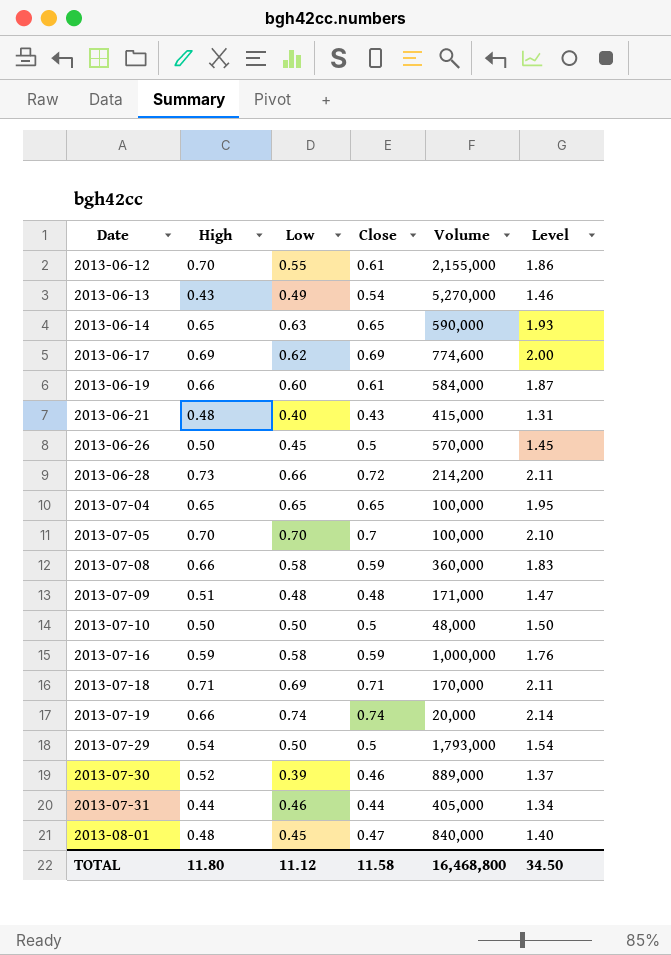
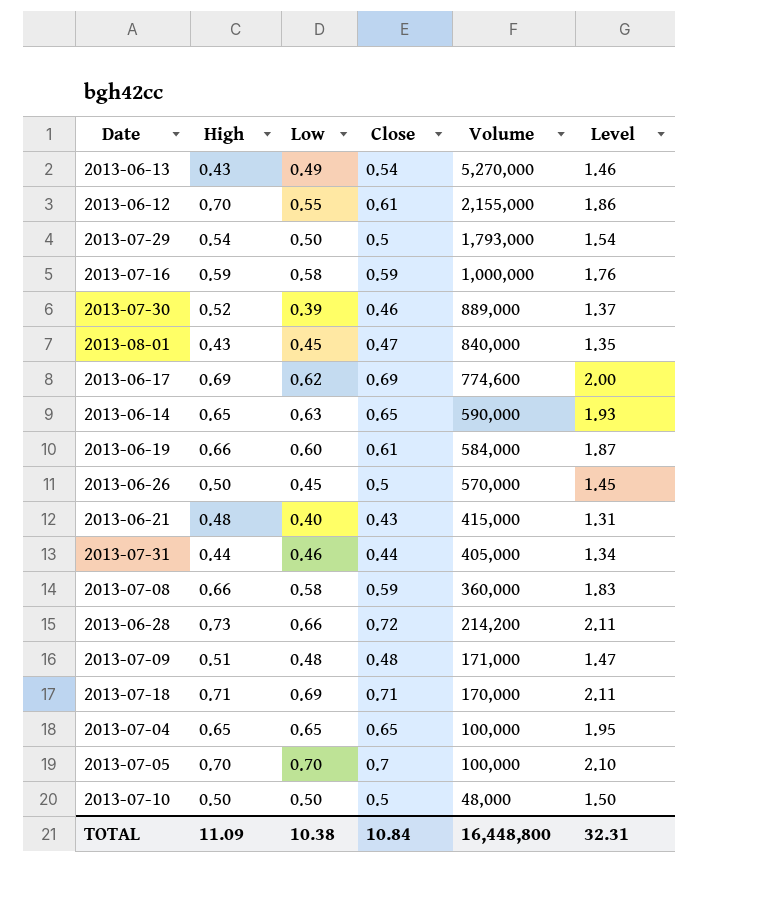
row order: Date ascending -> Volume descending
row 2013-07-19: 0.66 | 0.74 | 0.74 | 20,000 | 2.14 -> none
2013-08-01 | High: 0.48 -> 0.43
2013-08-01 | Level: 1.40 -> 1.35
TOTAL | High: 11.80 -> 11.09
TOTAL | Low: 11.12 -> 10.38
TOTAL | Close: 11.58 -> 10.84
TOTAL | Volume: 16,468,800 -> 16,448,800
TOTAL | Level: 34.50 -> 32.31

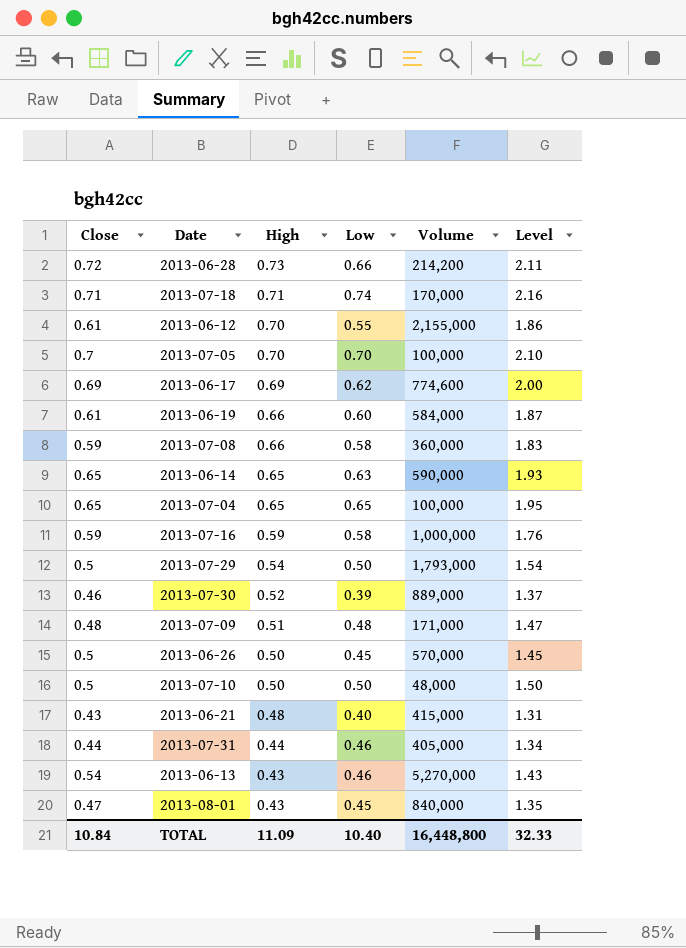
row order: Volume descending -> High descending
column Close | position: 4 -> 1
2013-07-18 | Low: 0.69 -> 0.74
2013-07-18 | Level: 2.11 -> 2.16
2013-06-13 | Low: 0.49 -> 0.46
2013-06-13 | Level: 1.46 -> 1.43
TOTAL | Low: 10.38 -> 10.40
TOTAL | Level: 32.31 -> 32.33

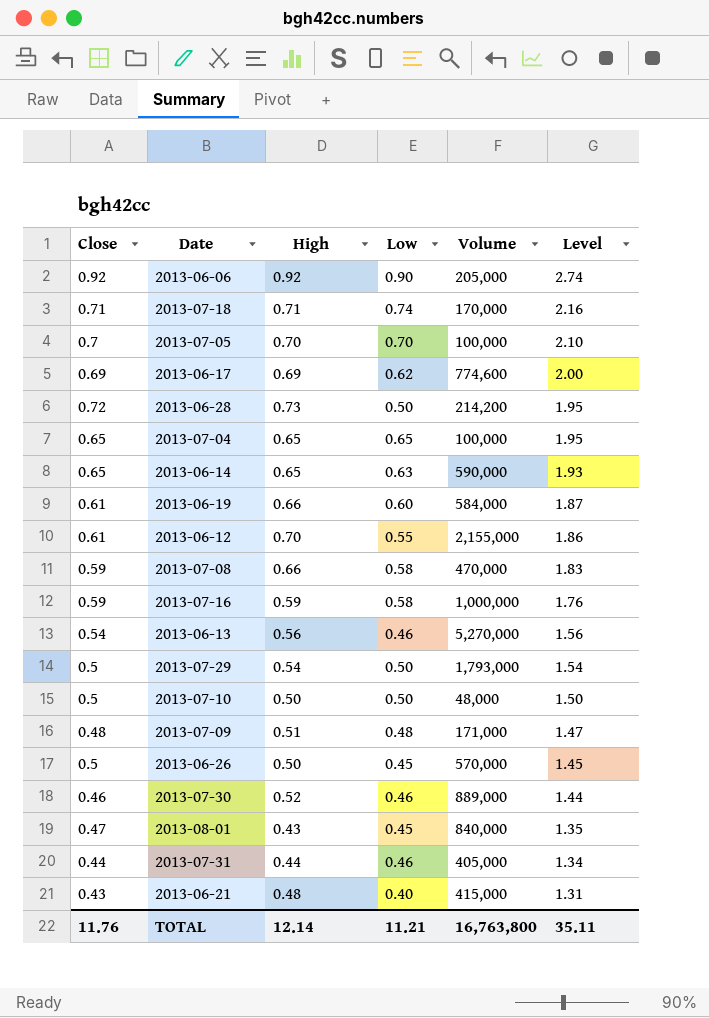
row order: High descending -> Level descending
row 2013-06-06: none -> 0.92 | 0.92 | 0.90 | 205,000 | 2.74
2013-06-28 | Low: 0.66 -> 0.50
2013-06-28 | Level: 2.11 -> 1.95
2013-07-08 | Volume: 360,000 -> 470,000
2013-06-13 | High: 0.43 -> 0.56
2013-06-13 | Level: 1.43 -> 1.56
2013-07-30 | Low: 0.39 -> 0.46
2013-07-30 | Level: 1.37 -> 1.44
TOTAL | Close: 10.84 -> 11.76
TOTAL | High: 11.09 -> 12.14
TOTAL | Low: 10.40 -> 11.21
TOTAL | Volume: 16,448,800 -> 16,763,800
TOTAL | Level: 32.33 -> 35.11

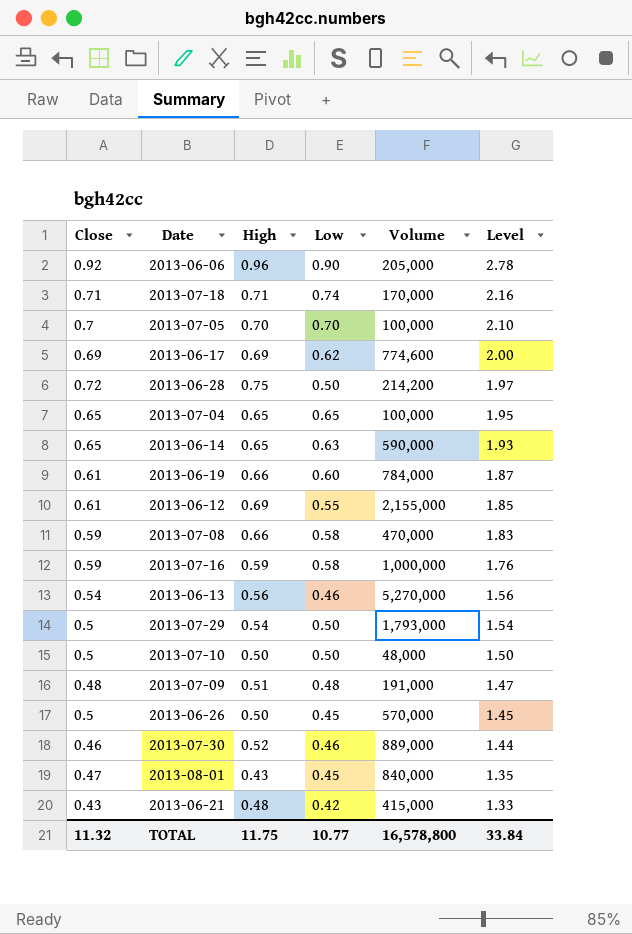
row 2013-07-31: 0.44 | 0.44 | 0.46 | 405,000 | 1.34 -> none
2013-06-06 | High: 0.92 -> 0.96
2013-06-06 | Level: 2.74 -> 2.78
2013-06-28 | High: 0.73 -> 0.75
2013-06-28 | Level: 1.95 -> 1.97
2013-06-19 | Volume: 584,000 -> 784,000
2013-06-12 | High: 0.70 -> 0.69
2013-06-12 | Level: 1.86 -> 1.85
2013-07-09 | Volume: 171,000 -> 191,000
2013-06-21 | Low: 0.40 -> 0.42
2013-06-21 | Level: 1.31 -> 1.33
TOTAL | Close: 11.76 -> 11.32
TOTAL | High: 12.14 -> 11.75
TOTAL | Low: 11.21 -> 10.77
TOTAL | Volume: 16,763,800 -> 16,578,800
TOTAL | Level: 35.11 -> 33.84

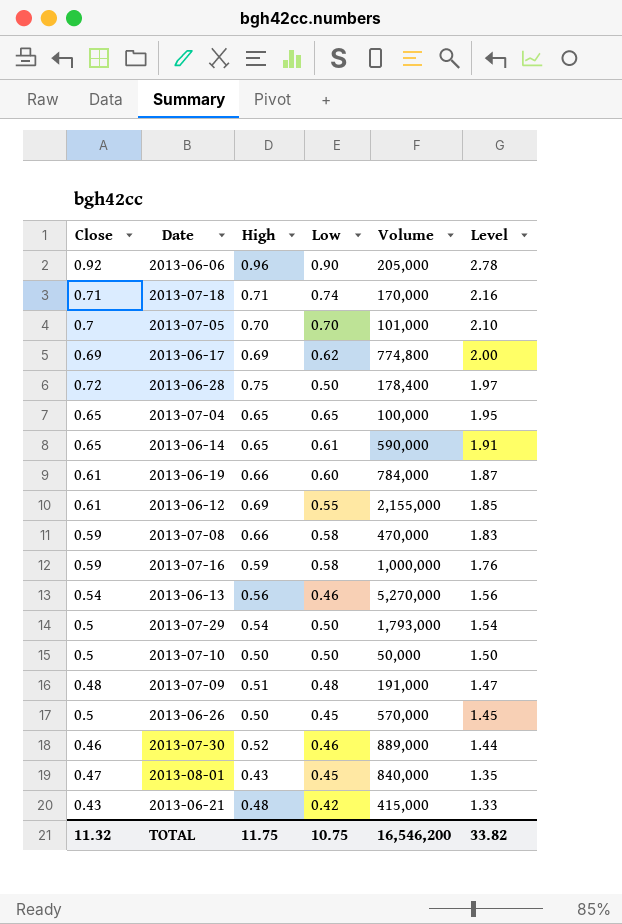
2013-07-05 | Volume: 100,000 -> 101,000
2013-06-17 | Volume: 774,600 -> 774,800
2013-06-28 | Volume: 214,200 -> 178,400
2013-06-14 | Low: 0.63 -> 0.61
2013-06-14 | Level: 1.93 -> 1.91
2013-07-10 | Volume: 48,000 -> 50,000
TOTAL | Low: 10.77 -> 10.75
TOTAL | Volume: 16,578,800 -> 16,546,200
TOTAL | Level: 33.84 -> 33.82

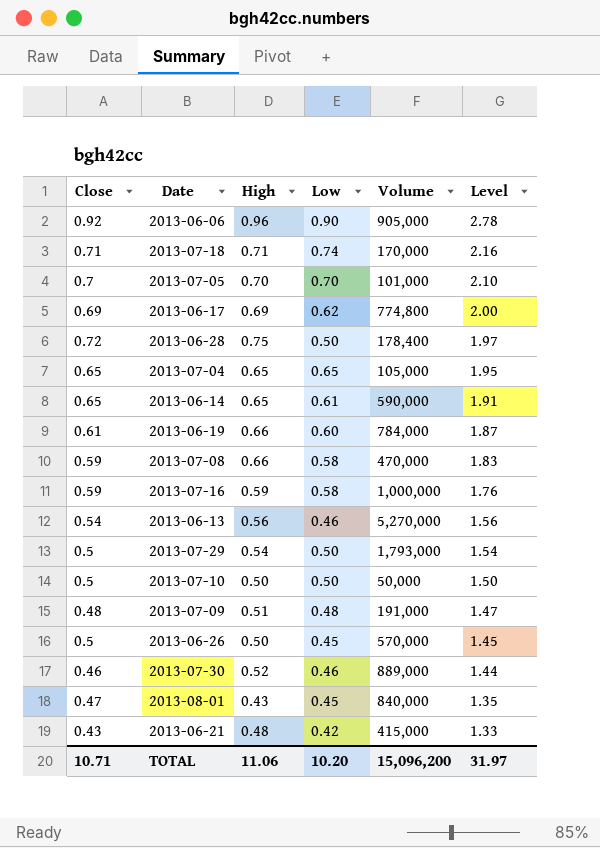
row 2013-06-12: 0.61 | 0.69 | 0.55 | 2,155,000 | 1.85 -> none
2013-06-06 | Volume: 205,000 -> 905,000
2013-07-04 | Volume: 100,000 -> 105,000
TOTAL | Close: 11.32 -> 10.71
TOTAL | High: 11.75 -> 11.06
TOTAL | Low: 10.75 -> 10.20
TOTAL | Volume: 16,546,200 -> 15,096,200
TOTAL | Level: 33.82 -> 31.97

